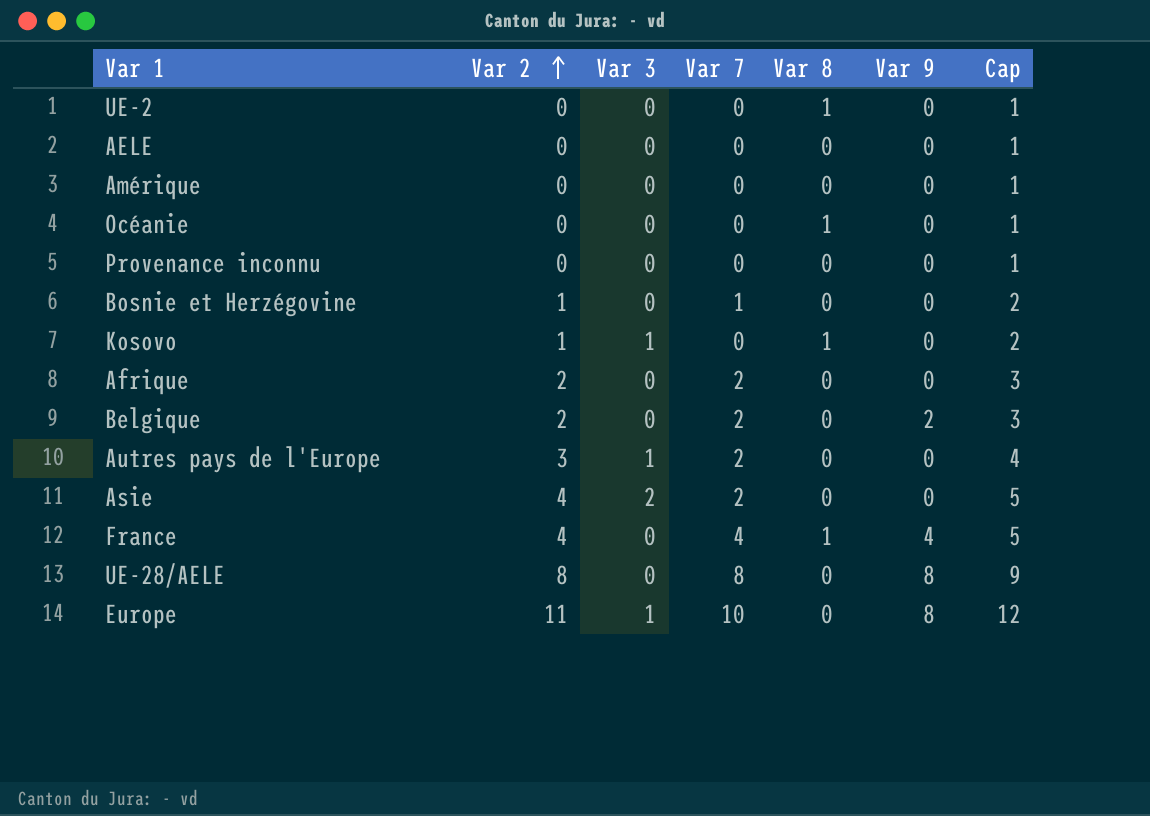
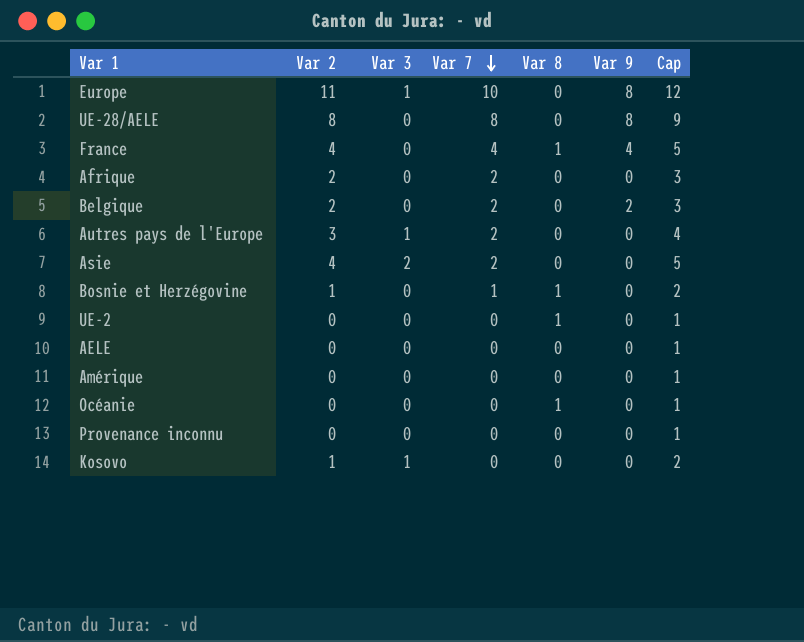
row order: Var 2 ascending -> Var 7 descending
Bosnie et Herzégovine | Var 8: 0 -> 1
Kosovo | Var 8: 1 -> 0

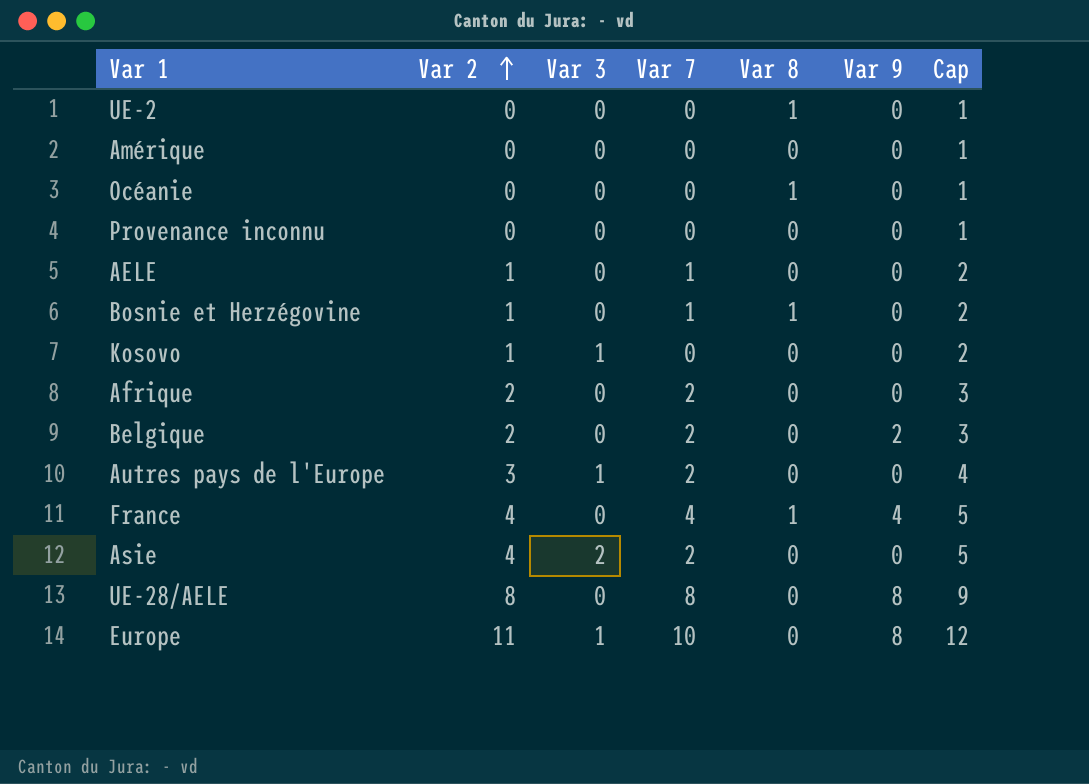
row order: Var 7 descending -> Var 2 ascending
AELE | Var 2: 0 -> 1
AELE | Var 7: 0 -> 1
AELE | Cap: 1 -> 2

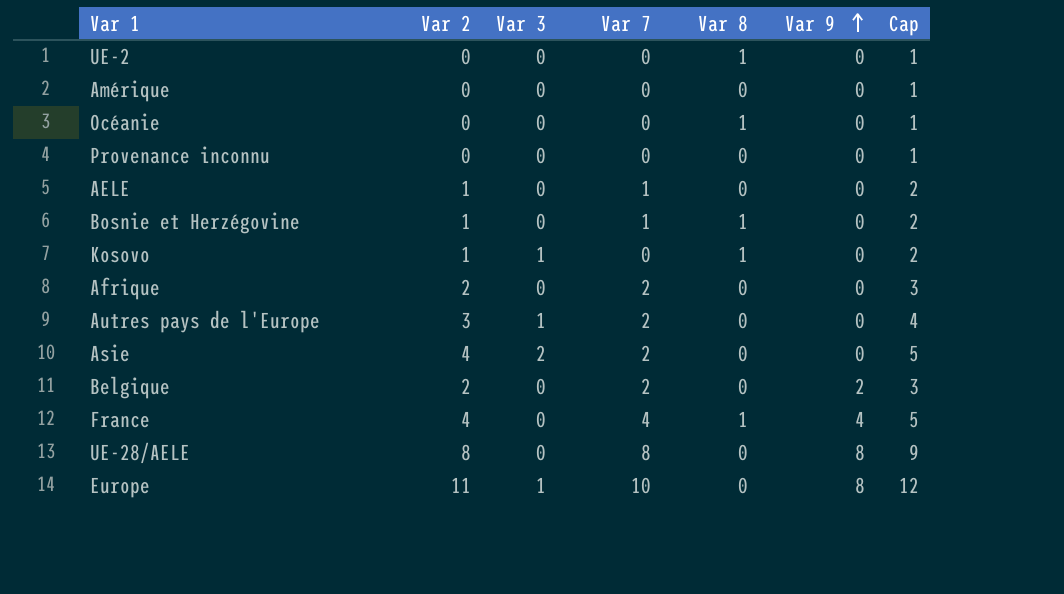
row order: Var 2 ascending -> Var 9 ascending
Kosovo | Var 8: 0 -> 1

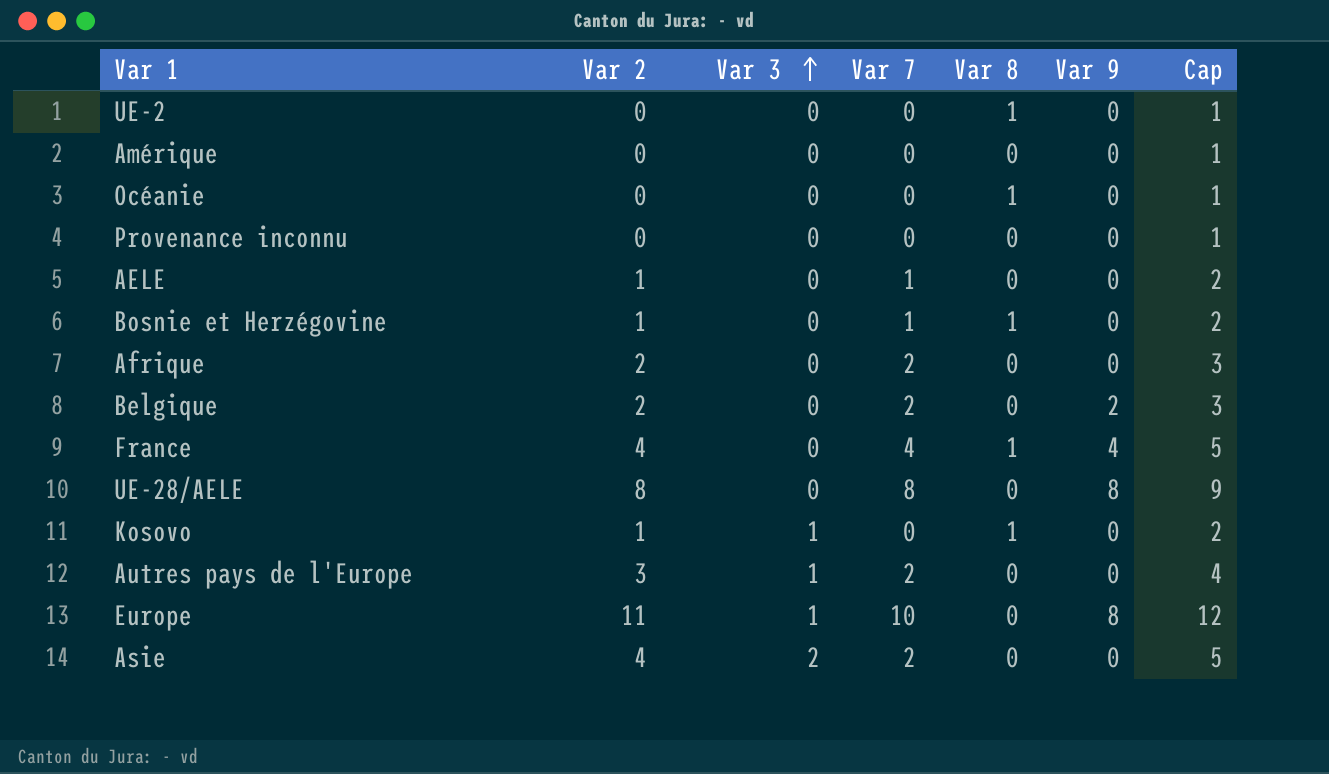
row order: Var 9 ascending -> Var 3 ascending

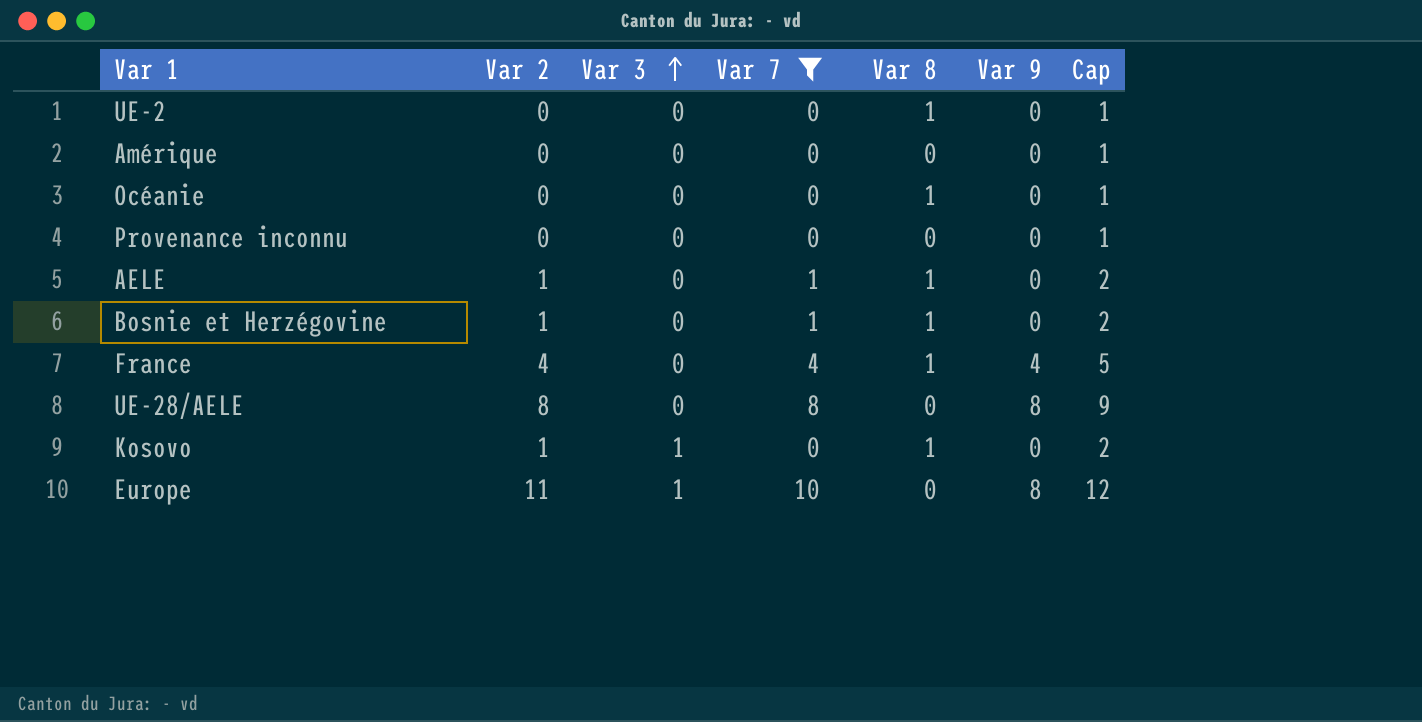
filter: none -> Var 7 != 2
AELE | Var 8: 0 -> 1

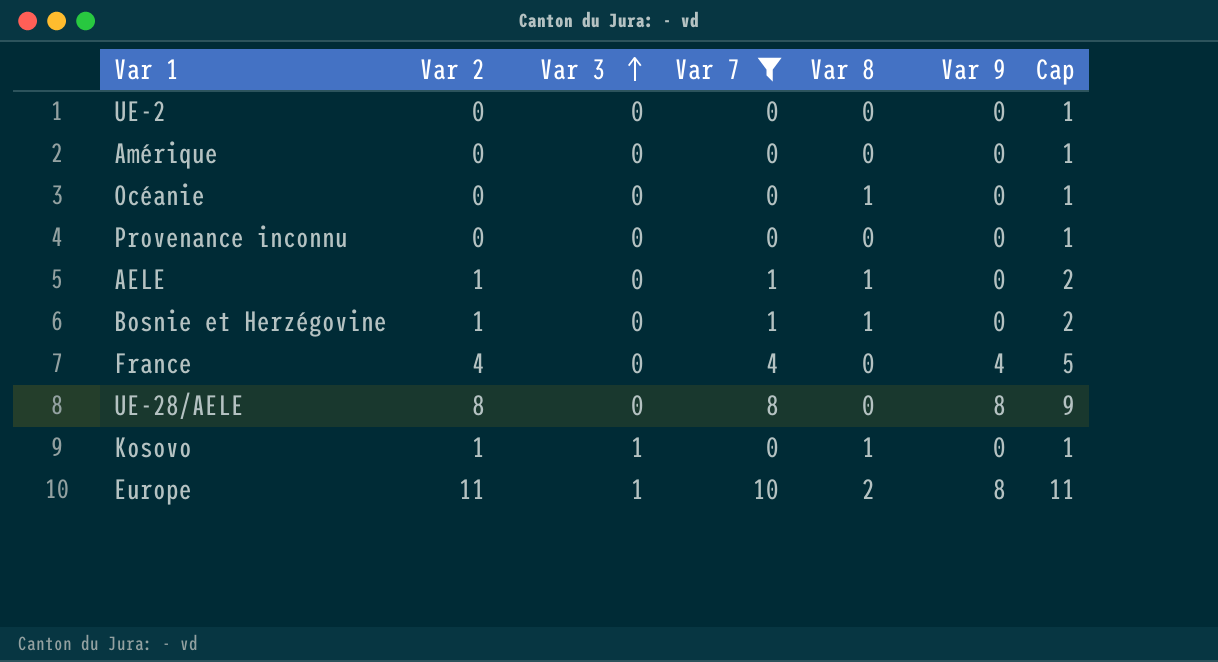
column Cap | formula: [Var 2] + 1 -> [Var 7] + 1
UE-2 | Var 8: 1 -> 0
France | Var 8: 1 -> 0
Europe | Var 8: 0 -> 2

